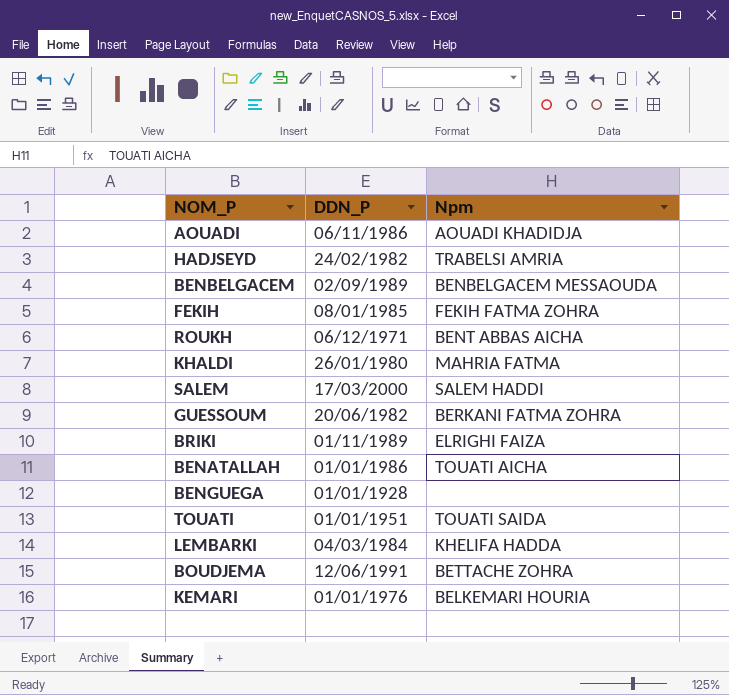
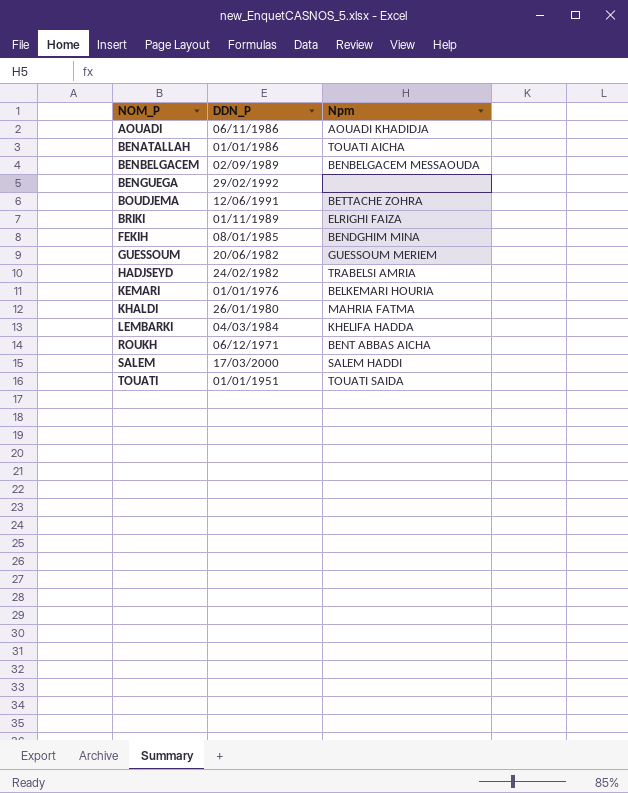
row order: none -> NOM_P ascending
BENGUEGA | DDN_P: 01/01/1928 -> 29/02/1992
FEKIH | Npm: FEKIH FATMA ZOHRA -> BENDGHIM MINA
GUESSOUM | Npm: BERKANI FATMA ZOHRA -> GUESSOUM MERIEM

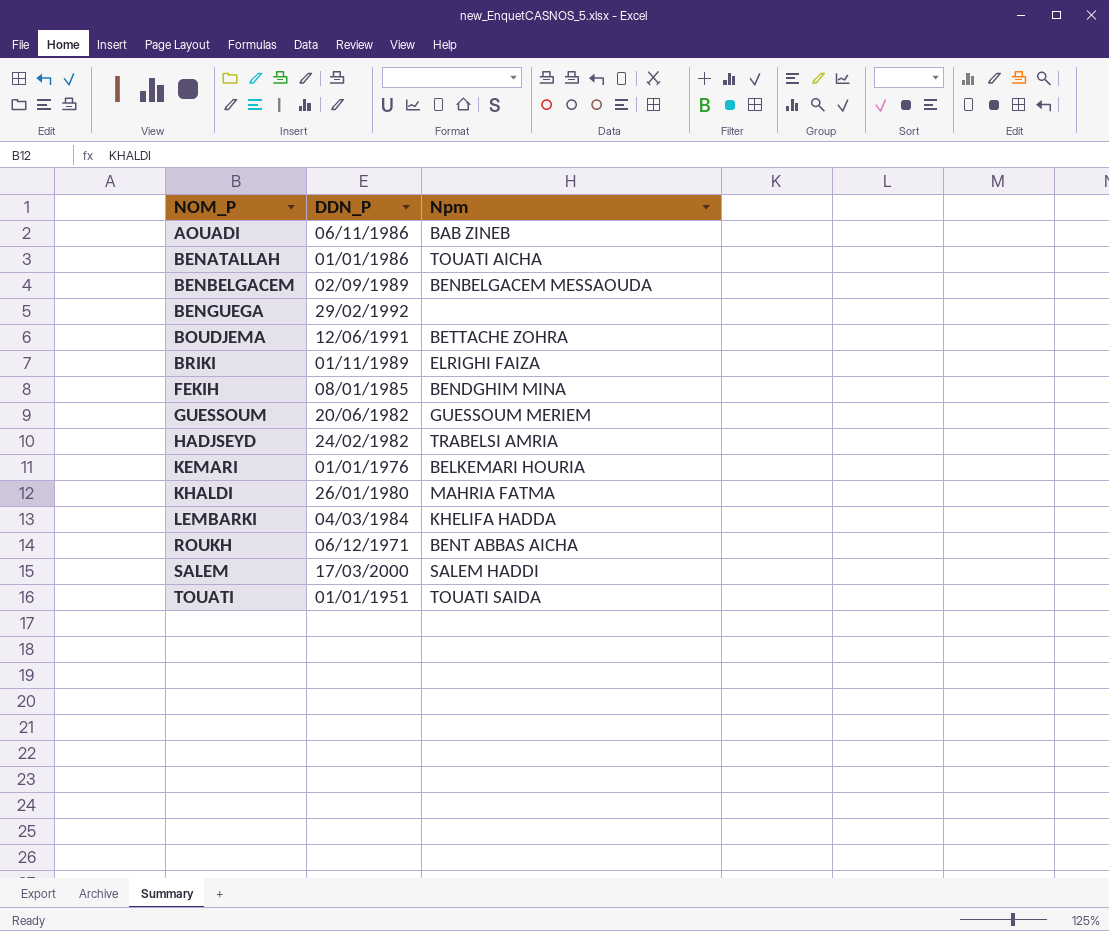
AOUADI | Npm: AOUADI KHADIDJA -> BAB ZINEB

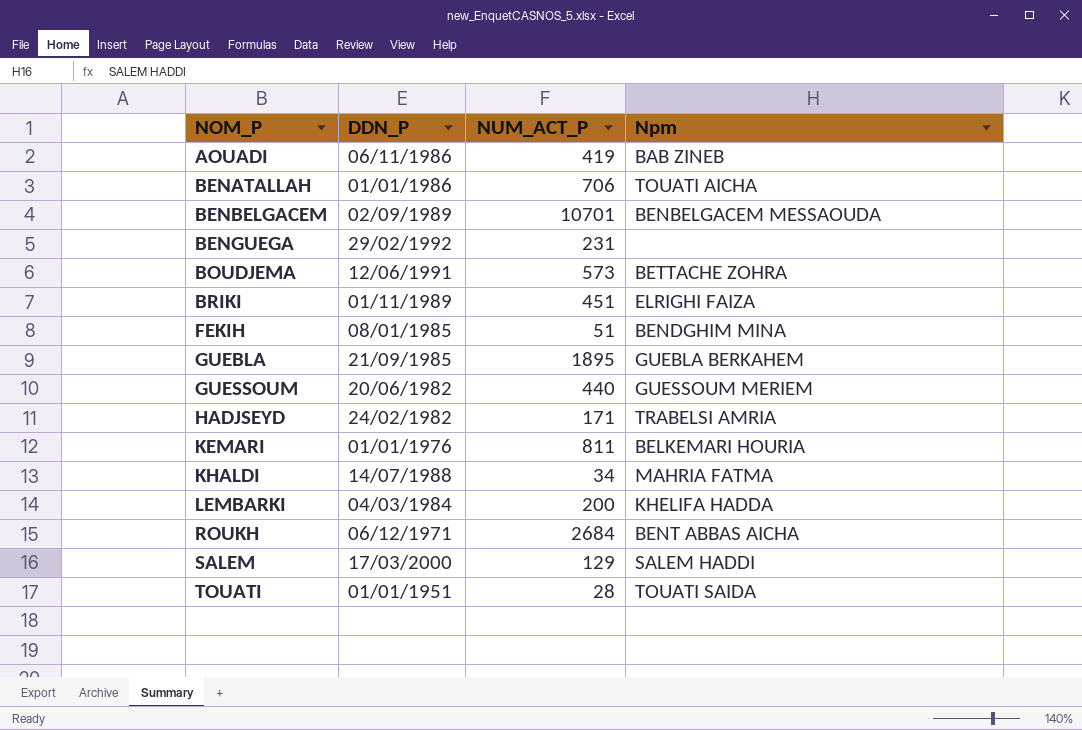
column NUM_ACT_P | position: none -> 3
row GUEBLA: none -> 21/09/1985 | 1895 | GUEBLA BERKAHEM
KHALDI | DDN_P: 26/01/1980 -> 14/07/1988

